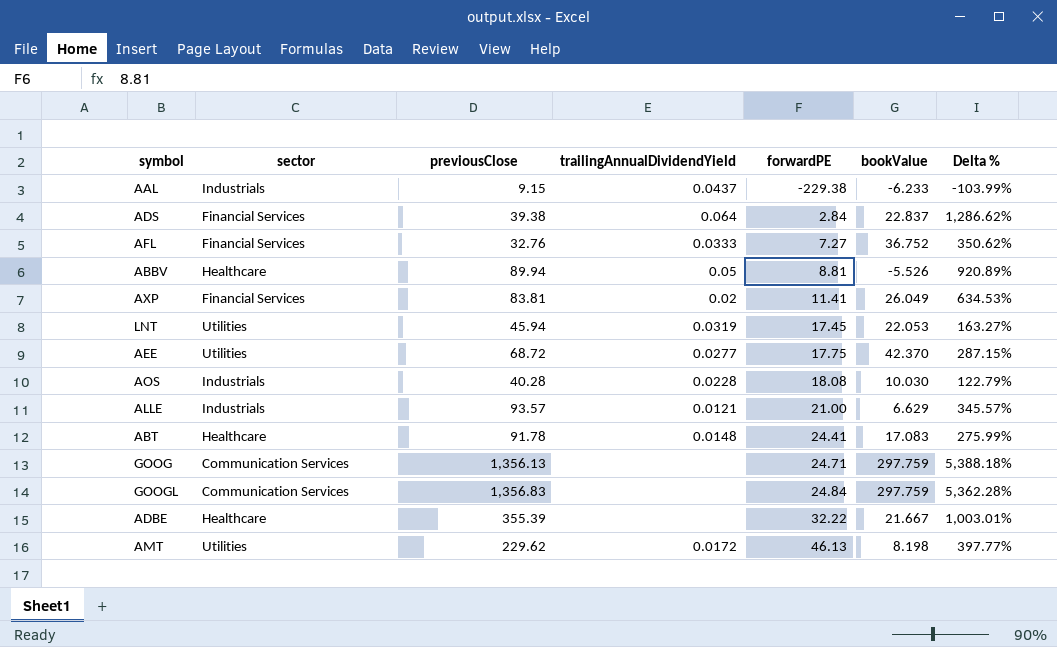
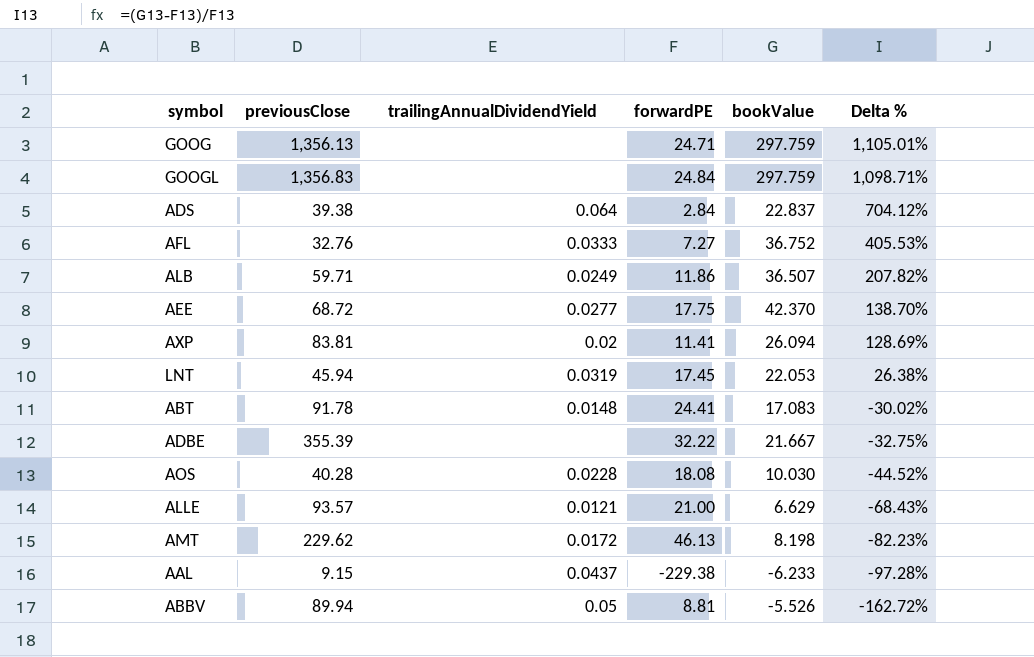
row order: forwardPE ascending -> Delta % descending
column sector | position: 2 -> none
column Delta % | formula: ([previousClose] - [forwardPE]) / [forwardPE] -> ([bookValue] - [forwardPE]) / [forwardPE]
row ALB: none -> 59.71 | 0.0249 | 11.86 | 36.507 | 207.82%
AXP | bookValue: 26.049 -> 26.094

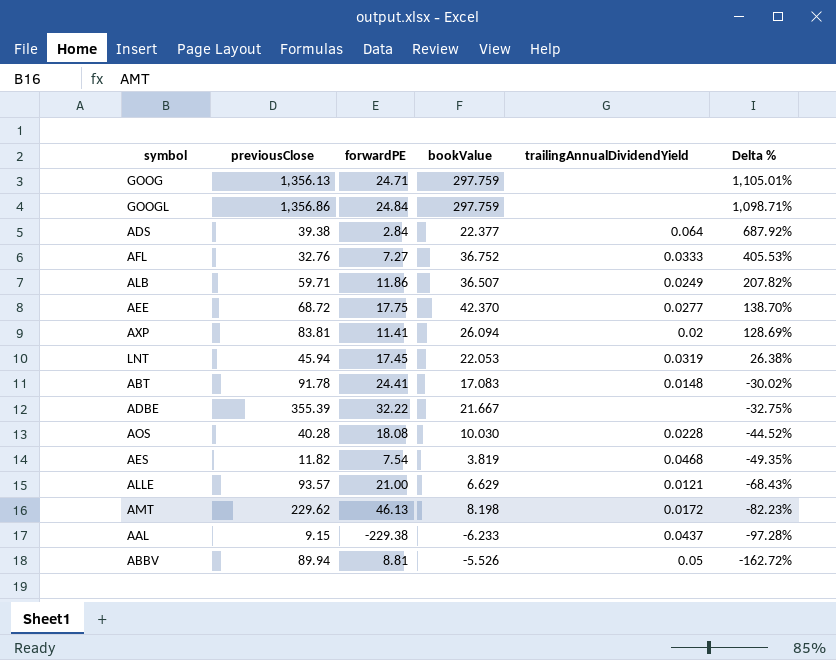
column trailingAnnualDividendYield | position: 3 -> 5
GOOGL | previousClose: 1,356.83 -> 1,356.86
ADS | bookValue: 22.837 -> 22.377
ADS | Delta %: 704.12% -> 687.92%
row AES: none -> 11.82 | 7.54 | 3.819 | 0.0468 | -49.35%

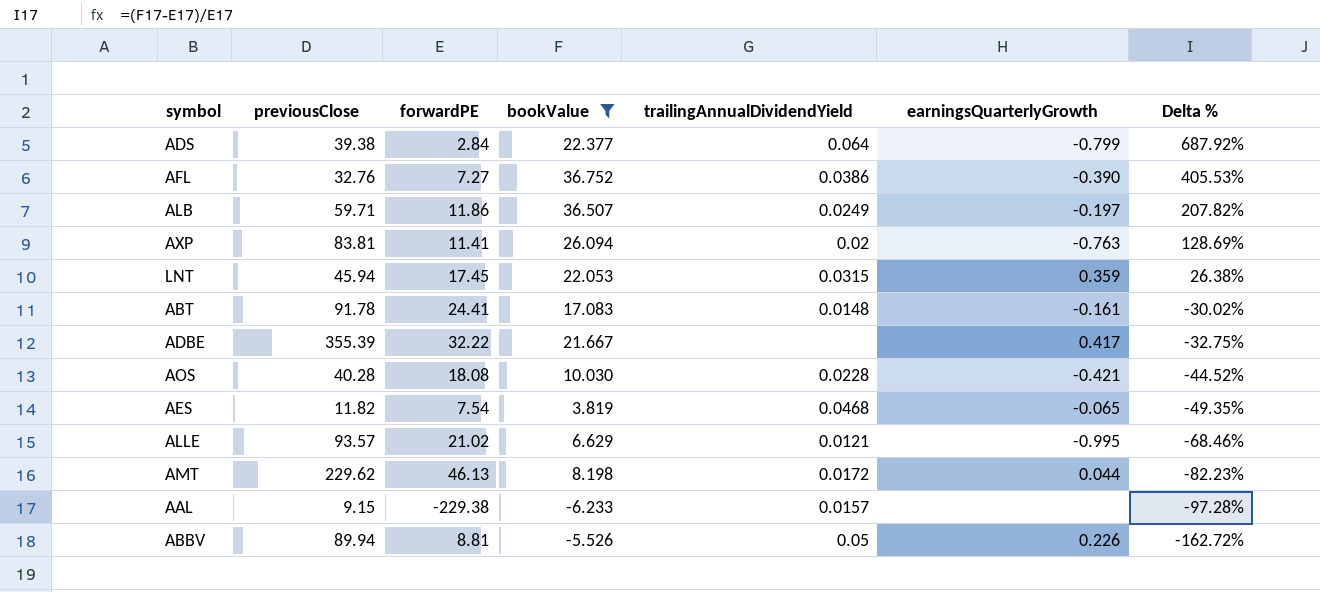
filter: none -> bookValue <= 36.752
column earningsQuarterlyGrowth | position: none -> 6
AFL | trailingAnnualDividendYield: 0.0333 -> 0.0386
LNT | trailingAnnualDividendYield: 0.0319 -> 0.0315
ALLE | forwardPE: 21.00 -> 21.02
ALLE | Delta %: -68.43% -> -68.46%
AAL | trailingAnnualDividendYield: 0.0437 -> 0.0157

